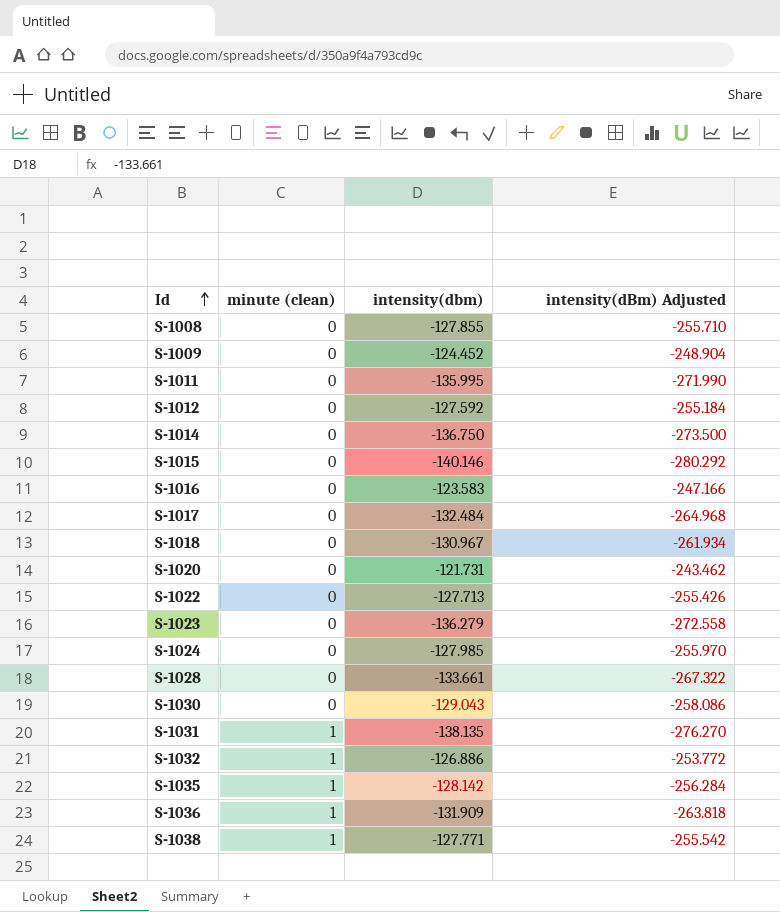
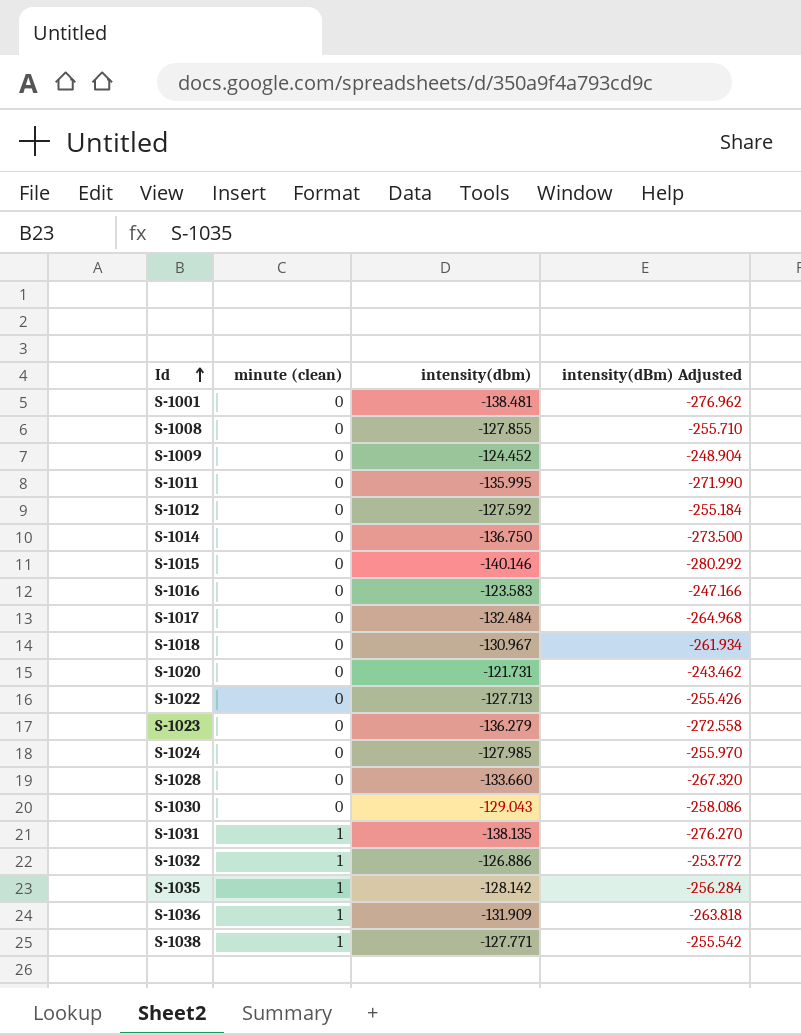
row S-1001: none -> 0 | -138.481 | -276.962
S-1028 | intensity(dbm): -133.661 -> -133.660
S-1028 | intensity(dBm) Adjusted: -267.322 -> -267.320

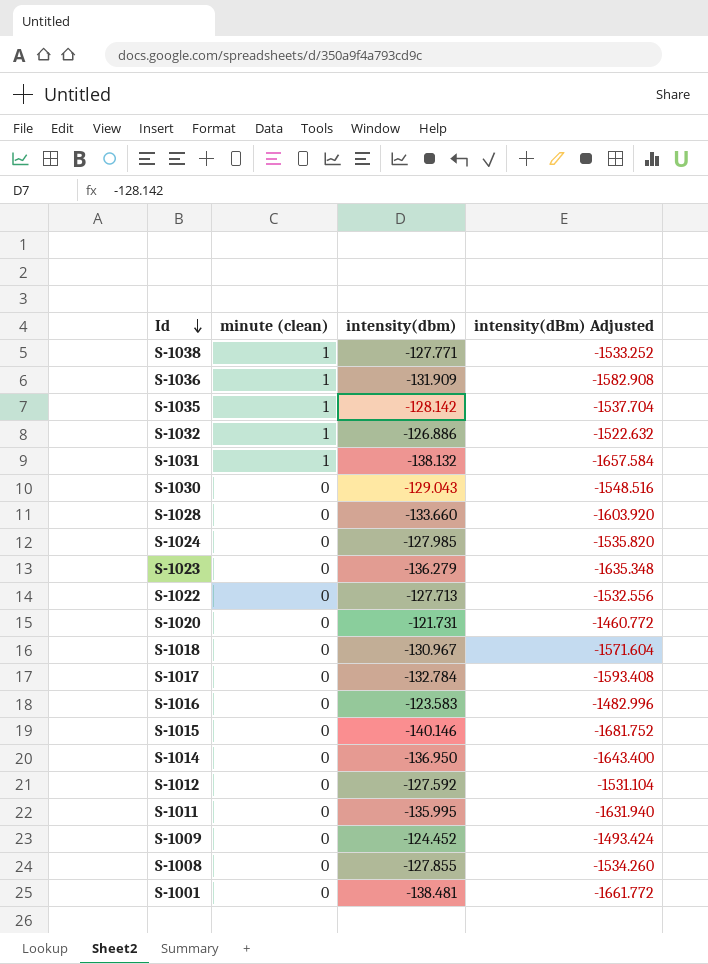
row order: Id ascending -> Id descending
column intensity(dBm) Adjusted | formula: [intensity(dbm)] * 2 -> [intensity(dbm)] * 12
S-1031 | intensity(dbm): -138.135 -> -138.132
S-1017 | intensity(dbm): -132.484 -> -132.784
S-1014 | intensity(dbm): -136.750 -> -136.950

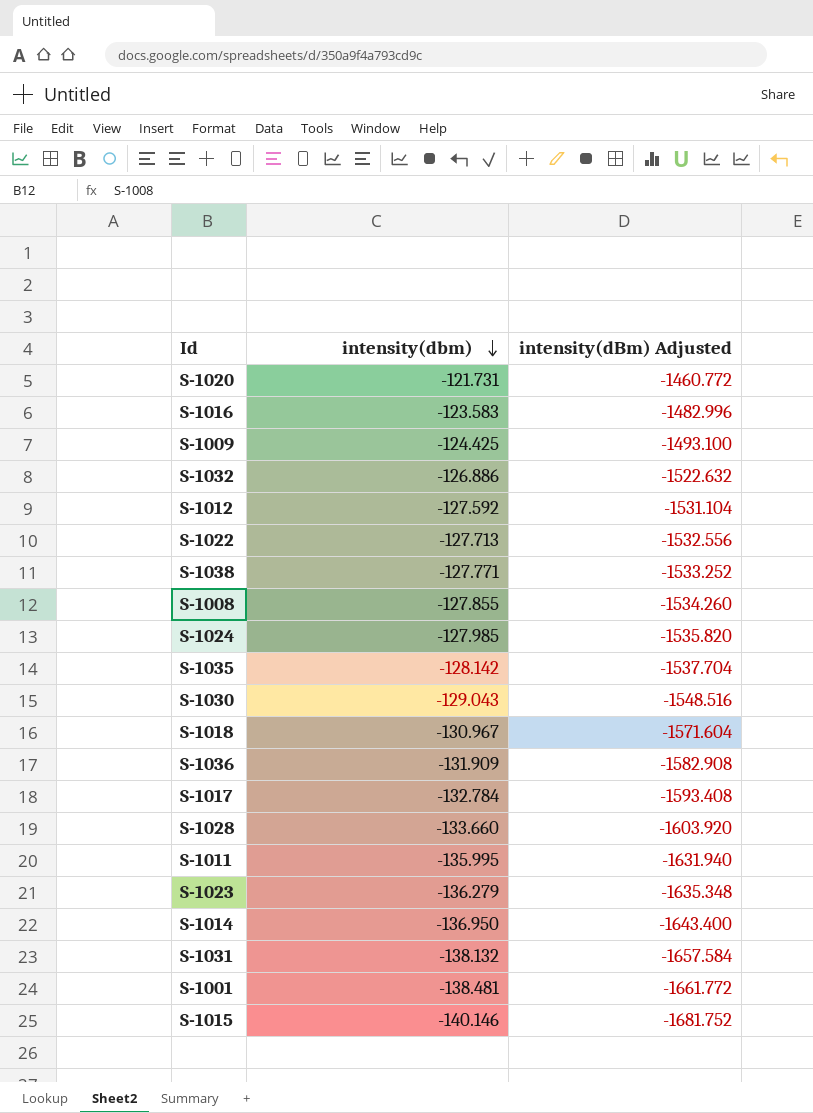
row order: Id descending -> intensity(dbm) descending
column minute (clean) | position: 2 -> none
S-1009 | intensity(dbm): -124.452 -> -124.425
S-1009 | intensity(dBm) Adjusted: -1493.424 -> -1493.100

